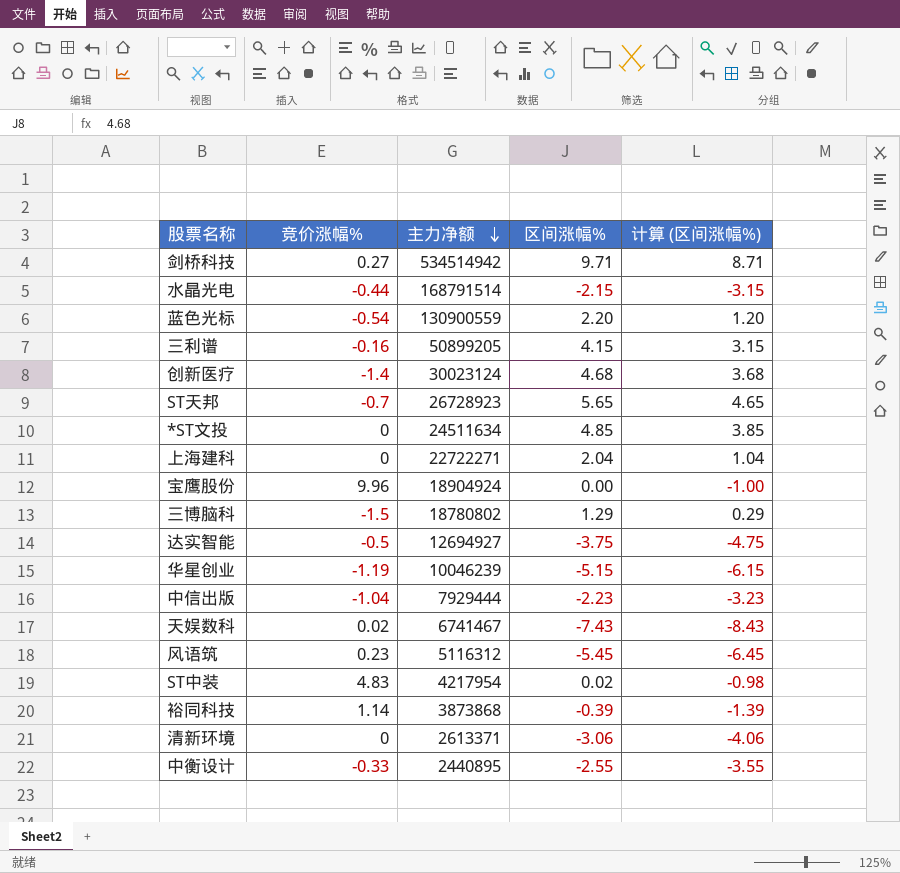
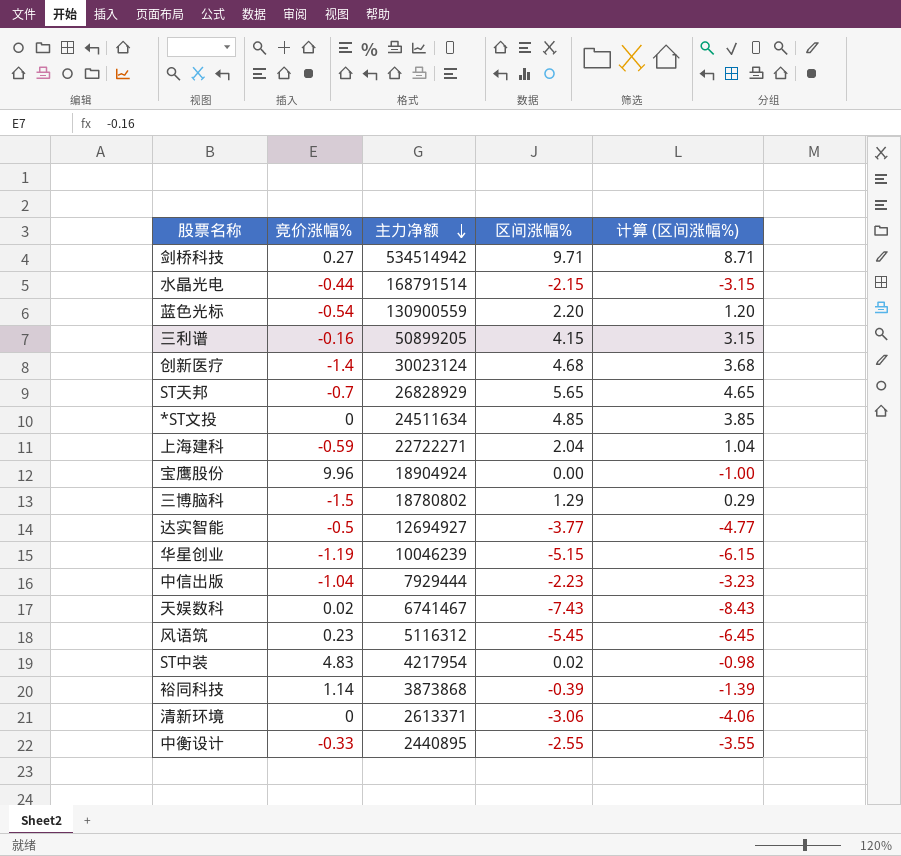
ST天邦 | 主力净额: 26728923 -> 26828929
上海建科 | 竞价涨幅%: 0 -> -0.59
达实智能 | 区间涨幅%: -3.75 -> -3.77
达实智能 | 计算 (区间涨幅%): -4.75 -> -4.77

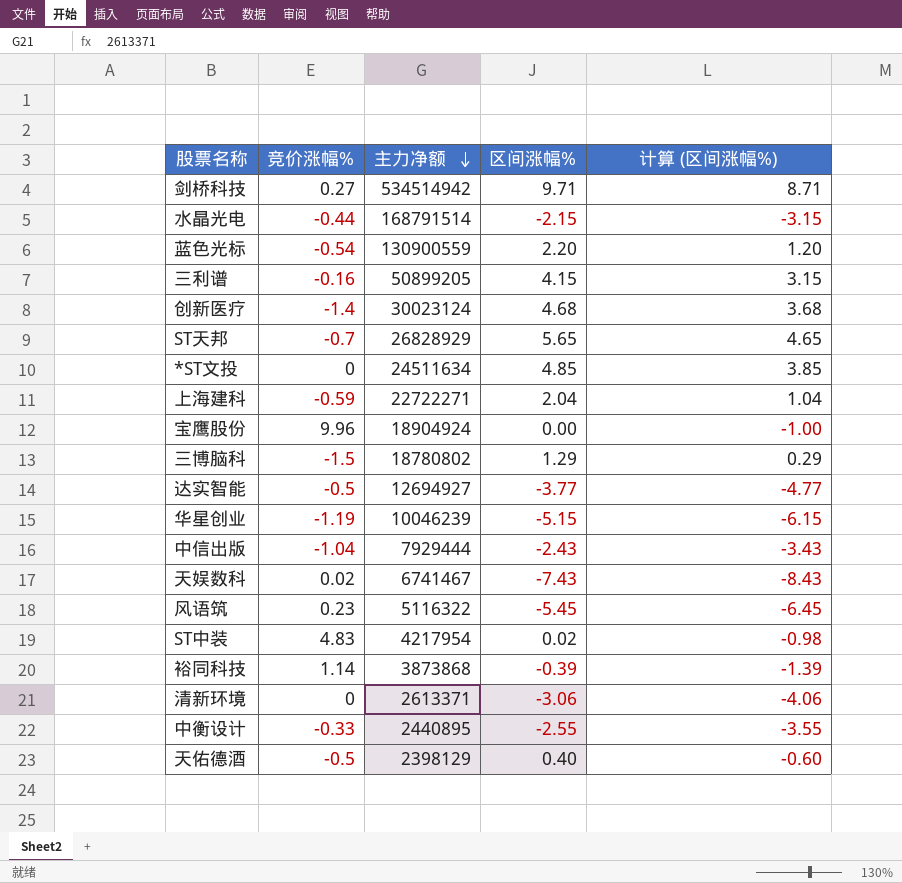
中信出版 | 区间涨幅%: -2.23 -> -2.43
中信出版 | 计算 (区间涨幅%): -3.23 -> -3.43
风语筑 | 主力净额: 5116312 -> 5116322
row 天佑德酒: none -> -0.5 | 2398129 | 0.40 | -0.60

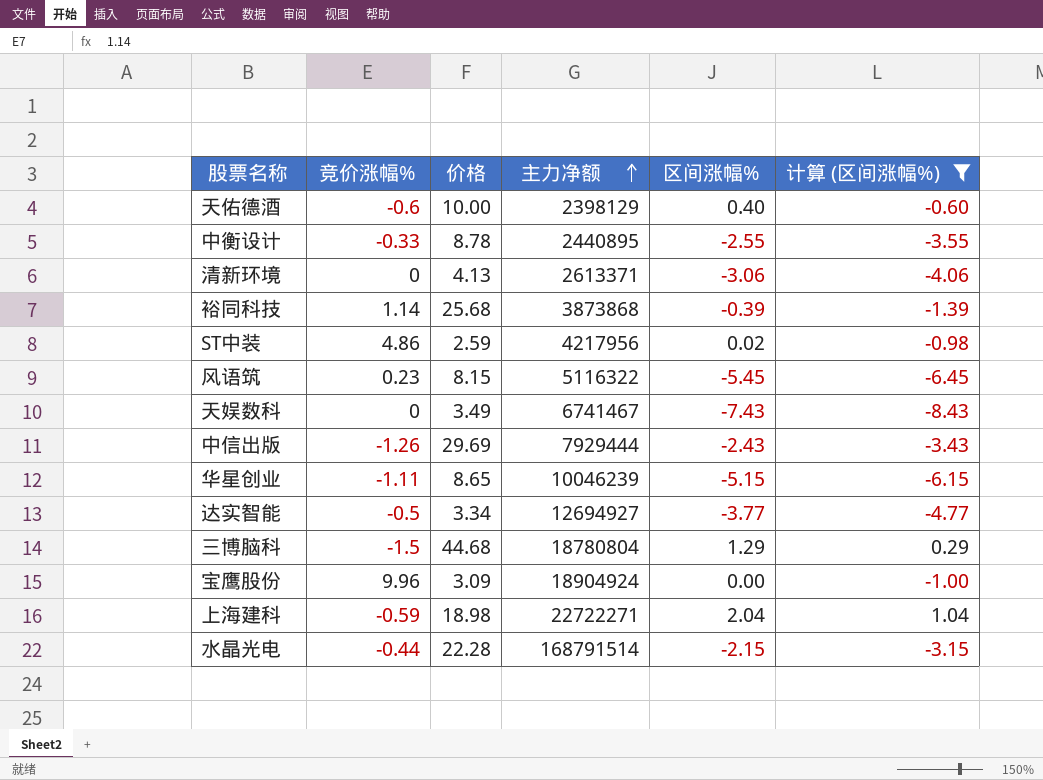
filter: none -> 计算 (区间涨幅%) <= 1.04
row order: 主力净额 descending -> 主力净额 ascending
column 价格 | position: none -> 3
天佑德酒 | 竞价涨幅%: -0.5 -> -0.6
ST中装 | 竞价涨幅%: 4.83 -> 4.86
ST中装 | 主力净额: 4217954 -> 4217956
天娱数科 | 竞价涨幅%: 0.02 -> 0
中信出版 | 竞价涨幅%: -1.04 -> -1.26
华星创业 | 竞价涨幅%: -1.19 -> -1.11
三博脑科 | 主力净额: 18780802 -> 18780804

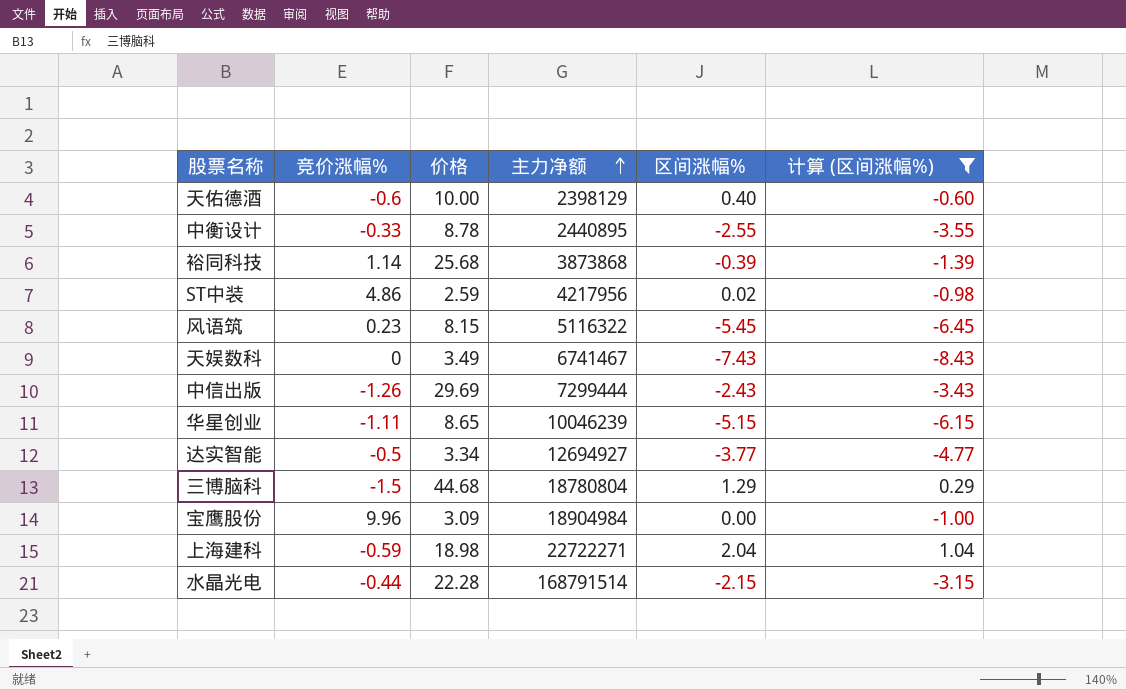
row 清新环境: 0 | 4.13 | 2613371 | -3.06 | -4.06 -> none
中信出版 | 主力净额: 7929444 -> 7299444
宝鹰股份 | 主力净额: 18904924 -> 18904984

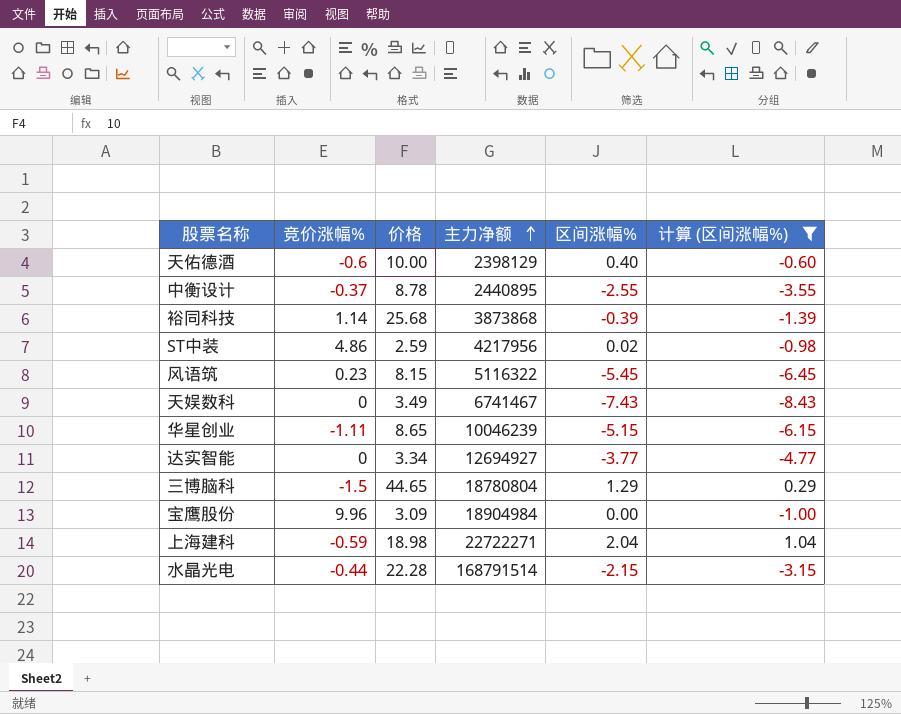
row 中信出版: -1.26 | 29.69 | 7299444 | -2.43 | -3.43 -> none
中衡设计 | 竞价涨幅%: -0.33 -> -0.37
达实智能 | 竞价涨幅%: -0.5 -> 0
三博脑科 | 价格: 44.68 -> 44.65

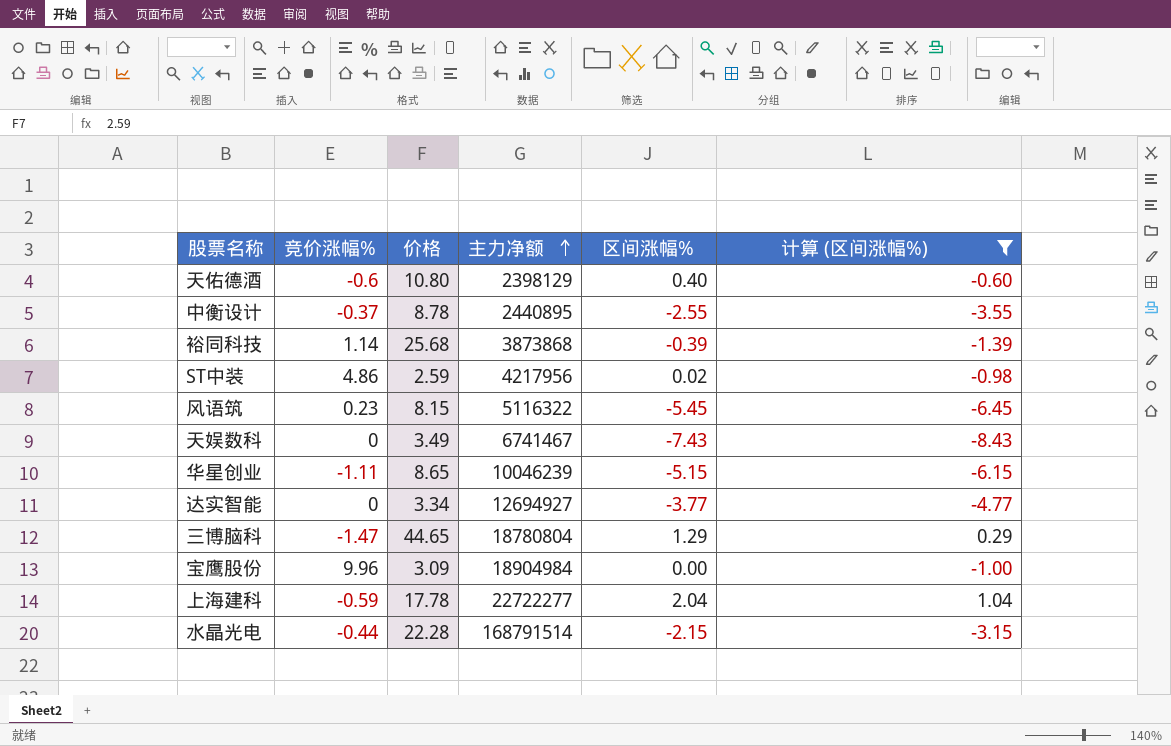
天佑德酒 | 价格: 10.00 -> 10.80
三博脑科 | 竞价涨幅%: -1.5 -> -1.47
上海建科 | 价格: 18.98 -> 17.78
上海建科 | 主力净额: 22722271 -> 22722277

